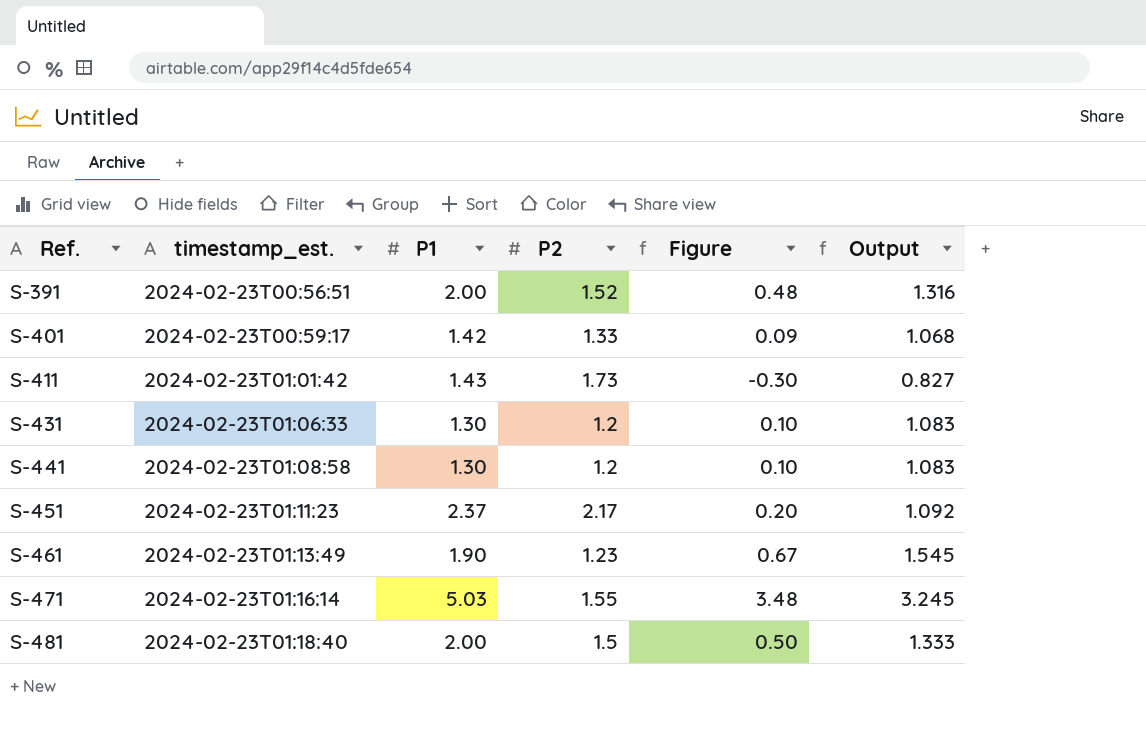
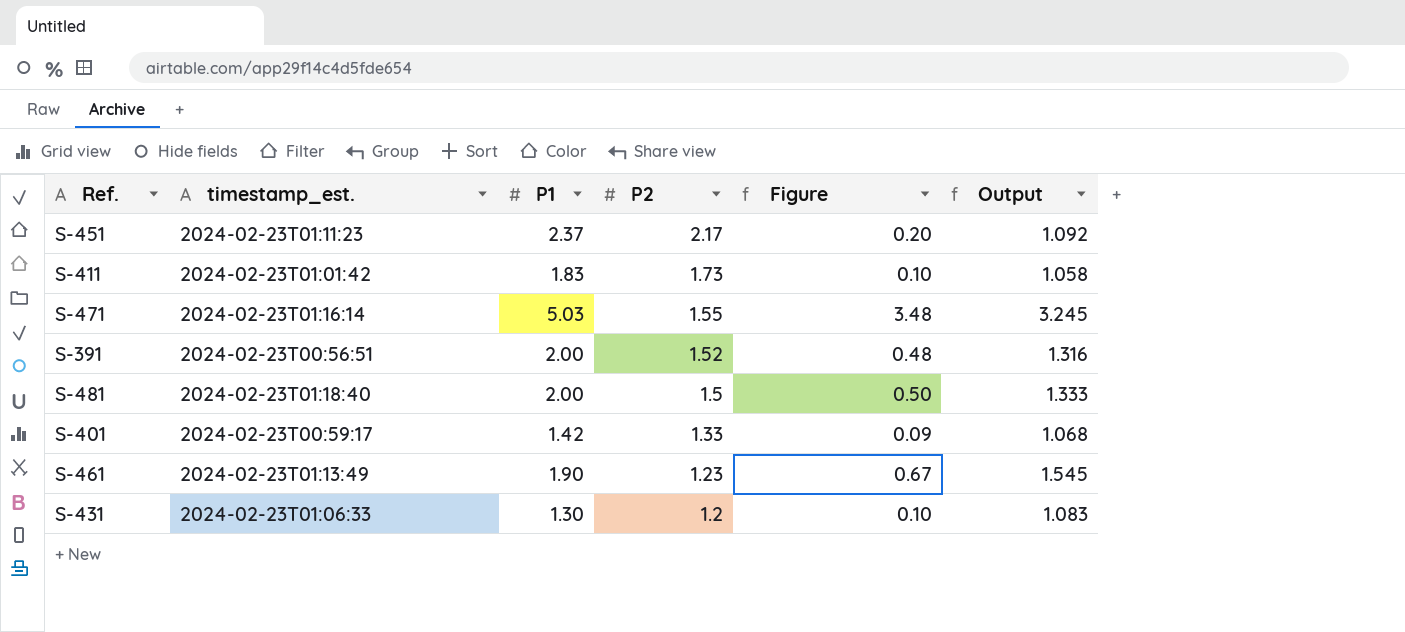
row order: Ref. ascending -> P2 descending
row S-441: 2024-02-23T01:08:58 | 1.30 | 1.2 | 0.10 | 1.083 -> none
S-411 | P1: 1.43 -> 1.83
S-411 | Figure: -0.30 -> 0.10
S-411 | Output: 0.827 -> 1.058

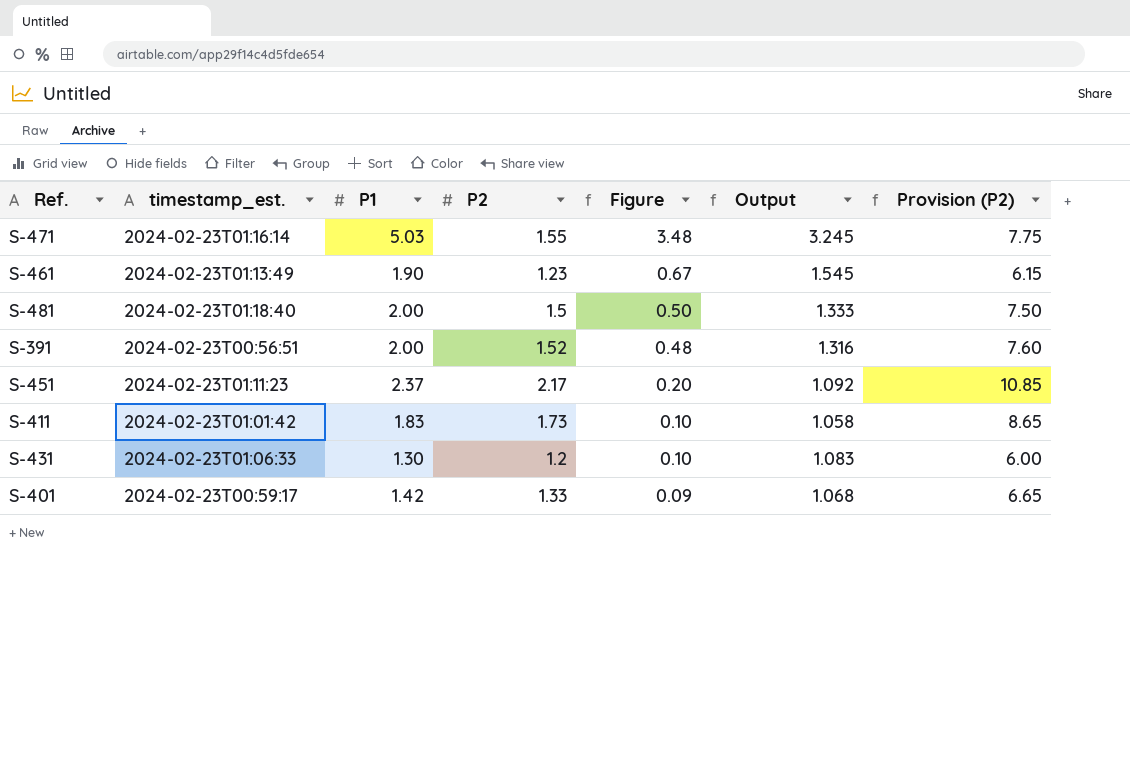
row order: P2 descending -> Figure descending
column Provision (P2) | formula: none -> [P2] * 5

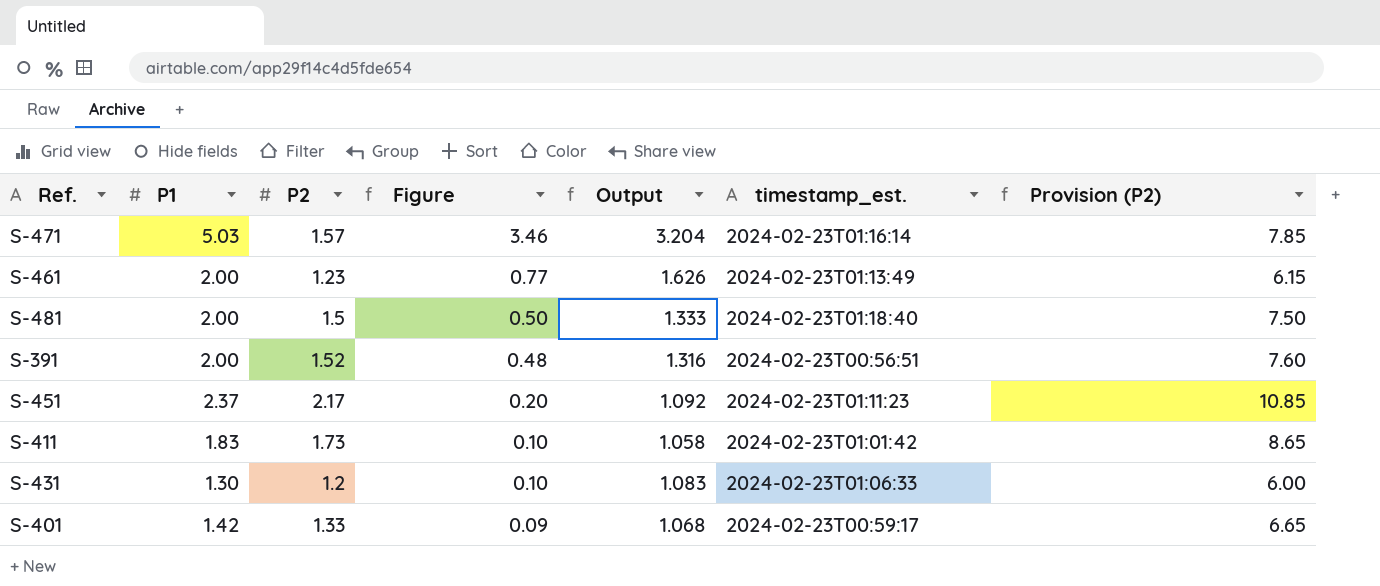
column timestamp_est. | position: 2 -> 6
S-471 | P2: 1.55 -> 1.57
S-471 | Figure: 3.48 -> 3.46
S-471 | Output: 3.245 -> 3.204
S-471 | Provision (P2): 7.75 -> 7.85
S-461 | P1: 1.90 -> 2.00
S-461 | Figure: 0.67 -> 0.77
S-461 | Output: 1.545 -> 1.626

